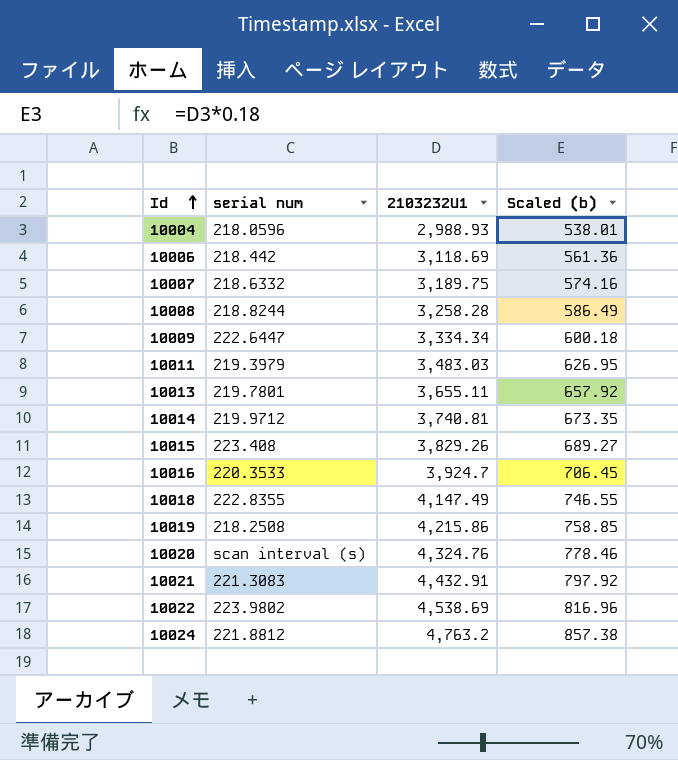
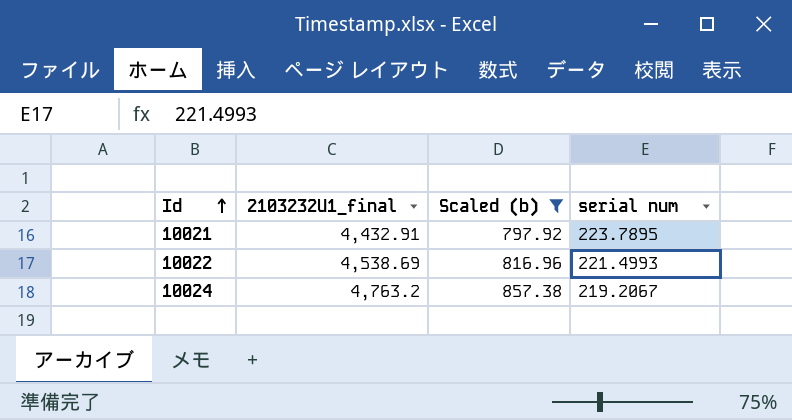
filter: none -> Scaled (b) >= 797.92
column name: 2103232U1 -> 2103232U1_final
column serial num | position: 2 -> 4
10021 | serial num: 221.3083 -> 223.7895
10022 | serial num: 223.9802 -> 221.4993
10024 | serial num: 221.8812 -> 219.2067

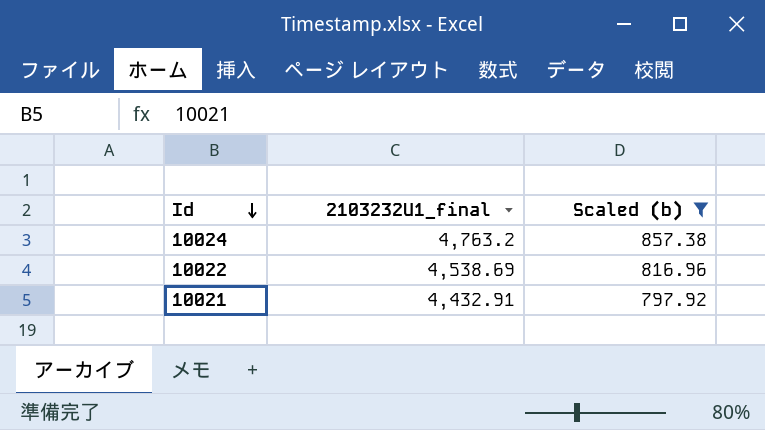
row order: Id ascending -> Id descending
column serial num | position: 4 -> none

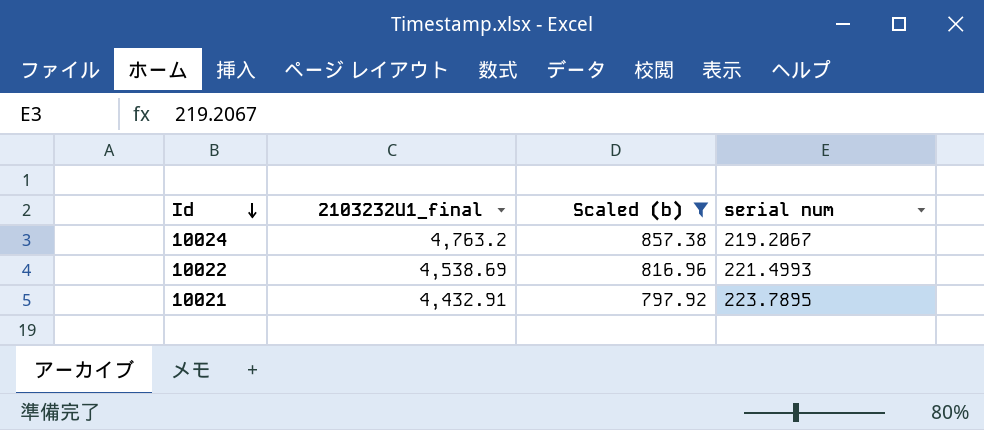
column serial num | position: none -> 4

